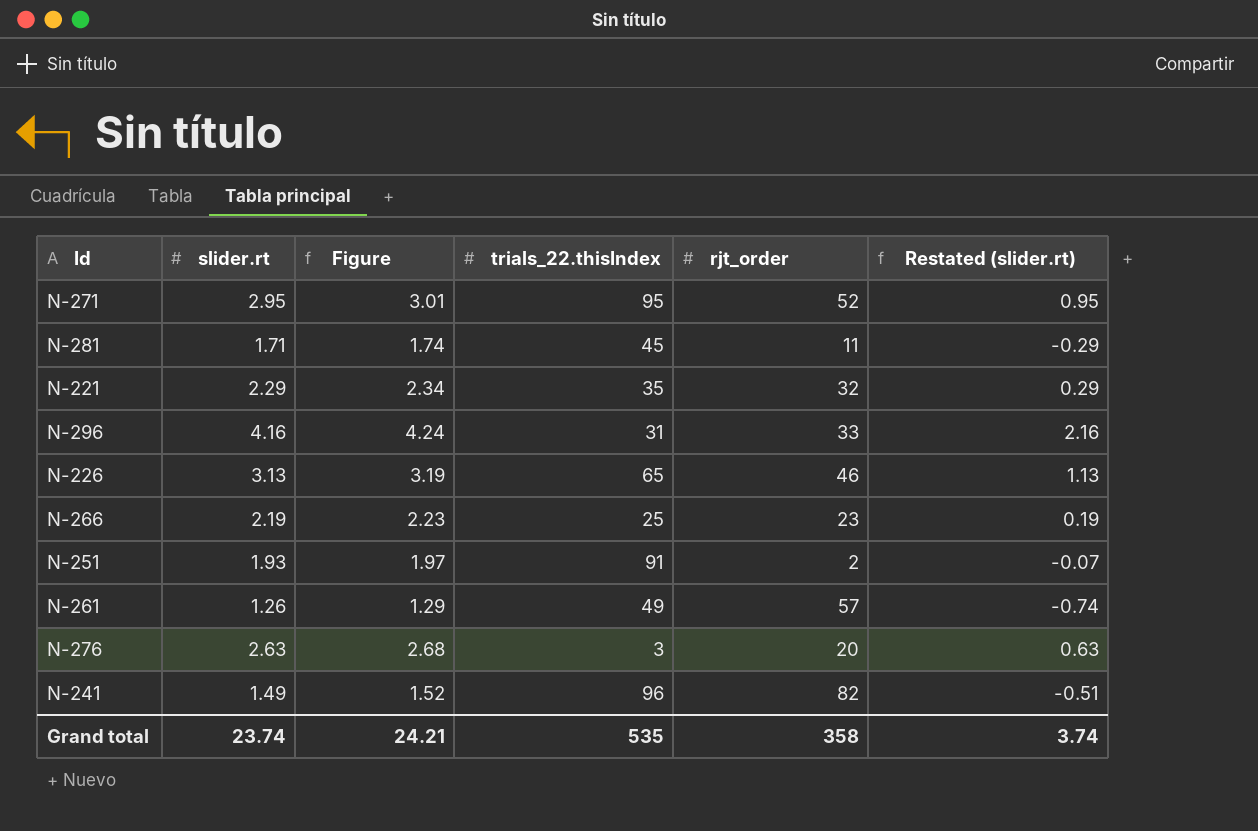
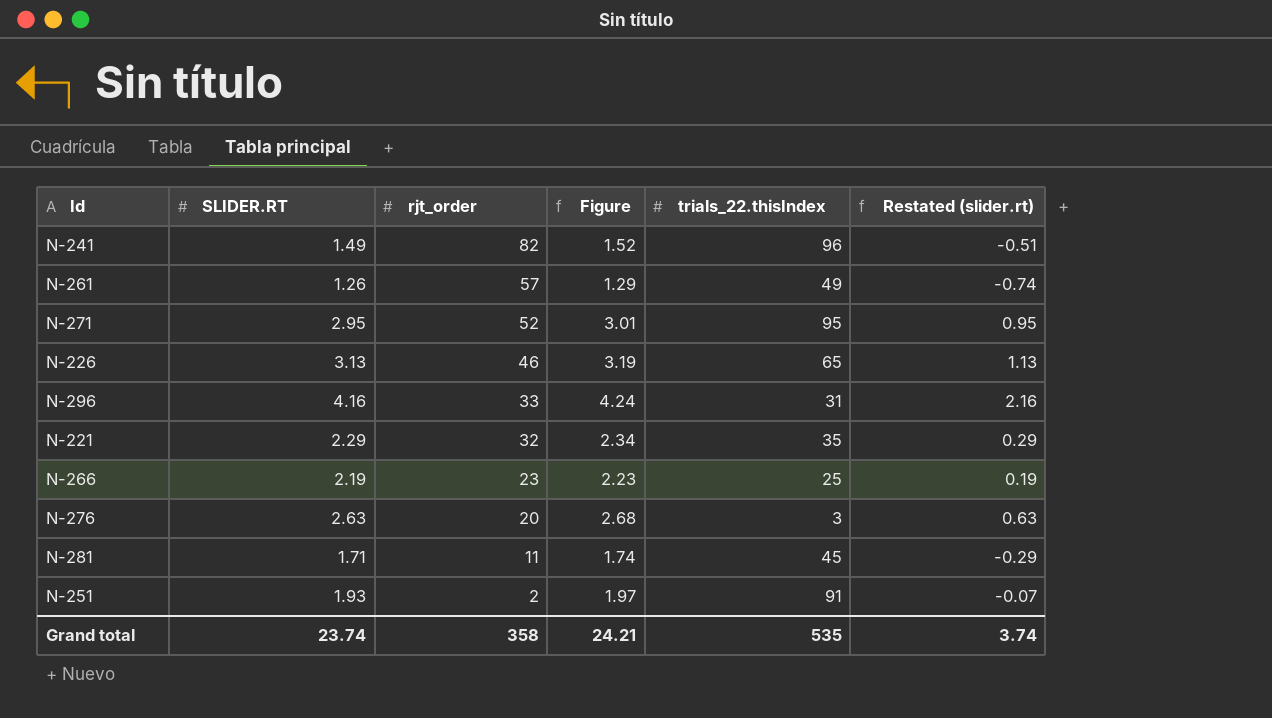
row order: none -> rjt_order descending
column name: slider.rt -> SLIDER.RT
column rjt_order | position: 5 -> 3

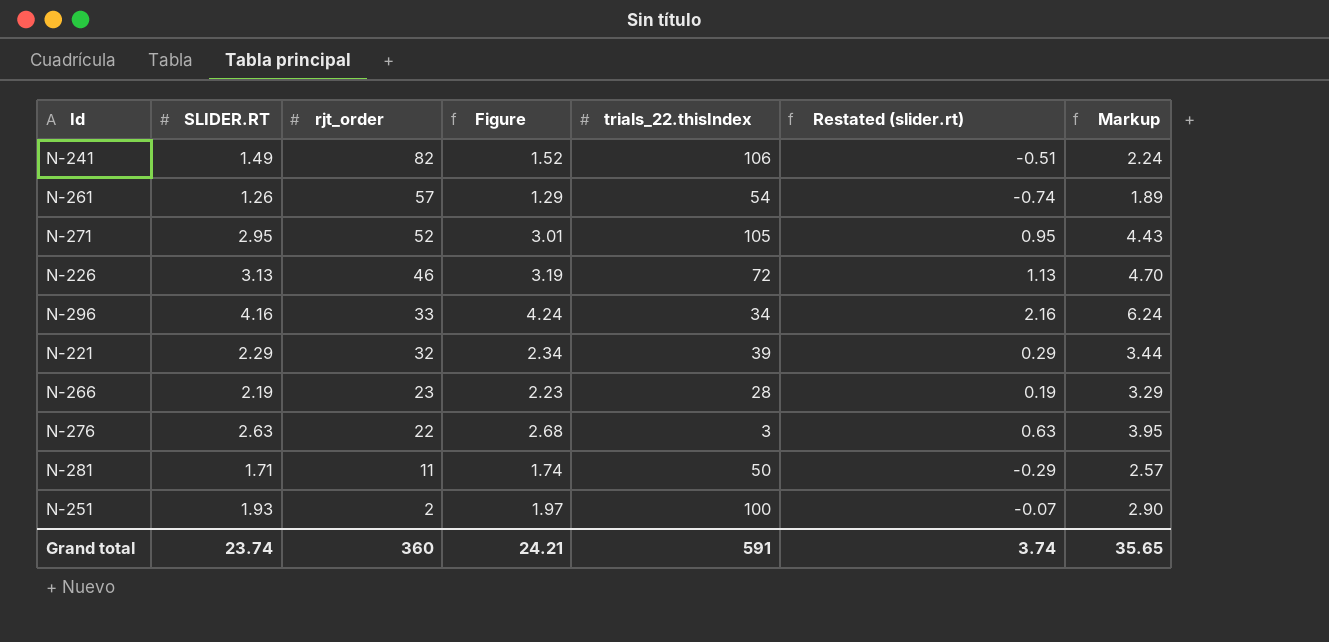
column Markup | formula: none -> [SLIDER.RT] * 1.5
N-241 | trials_22.thisIndex: 96 -> 106
N-261 | trials_22.thisIndex: 49 -> 54
N-271 | trials_22.thisIndex: 95 -> 105
N-226 | trials_22.thisIndex: 65 -> 72
N-296 | trials_22.thisIndex: 31 -> 34
N-221 | trials_22.thisIndex: 35 -> 39
N-266 | trials_22.thisIndex: 25 -> 28
N-276 | rjt_order: 20 -> 22
N-281 | trials_22.thisIndex: 45 -> 50
N-251 | trials_22.thisIndex: 91 -> 100
Grand total | rjt_order: 358 -> 360
Grand total | trials_22.thisIndex: 535 -> 591

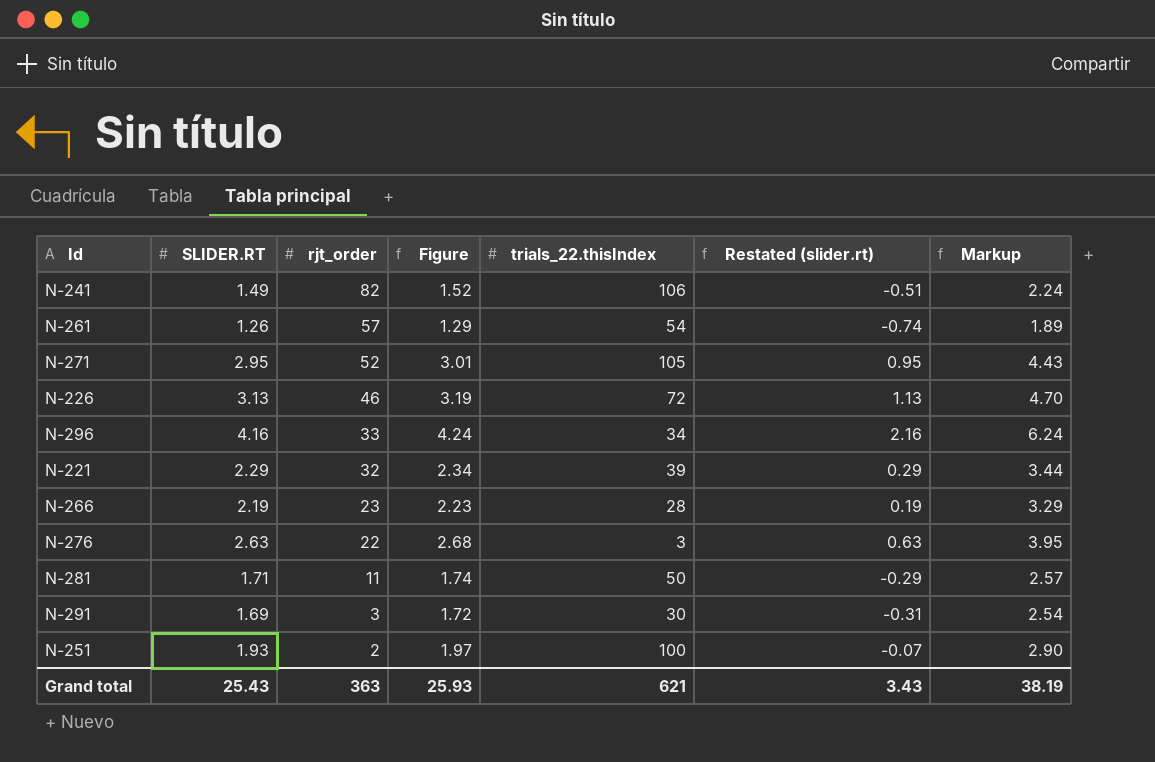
row N-291: none -> 1.69 | 3 | 1.72 | 30 | -0.31 | 2.54
Grand total | SLIDER.RT: 23.74 -> 25.43
Grand total | rjt_order: 360 -> 363
Grand total | Figure: 24.21 -> 25.93
Grand total | trials_22.thisIndex: 591 -> 621
Grand total | Restated (slider.rt): 3.74 -> 3.43
Grand total | Markup: 35.65 -> 38.19

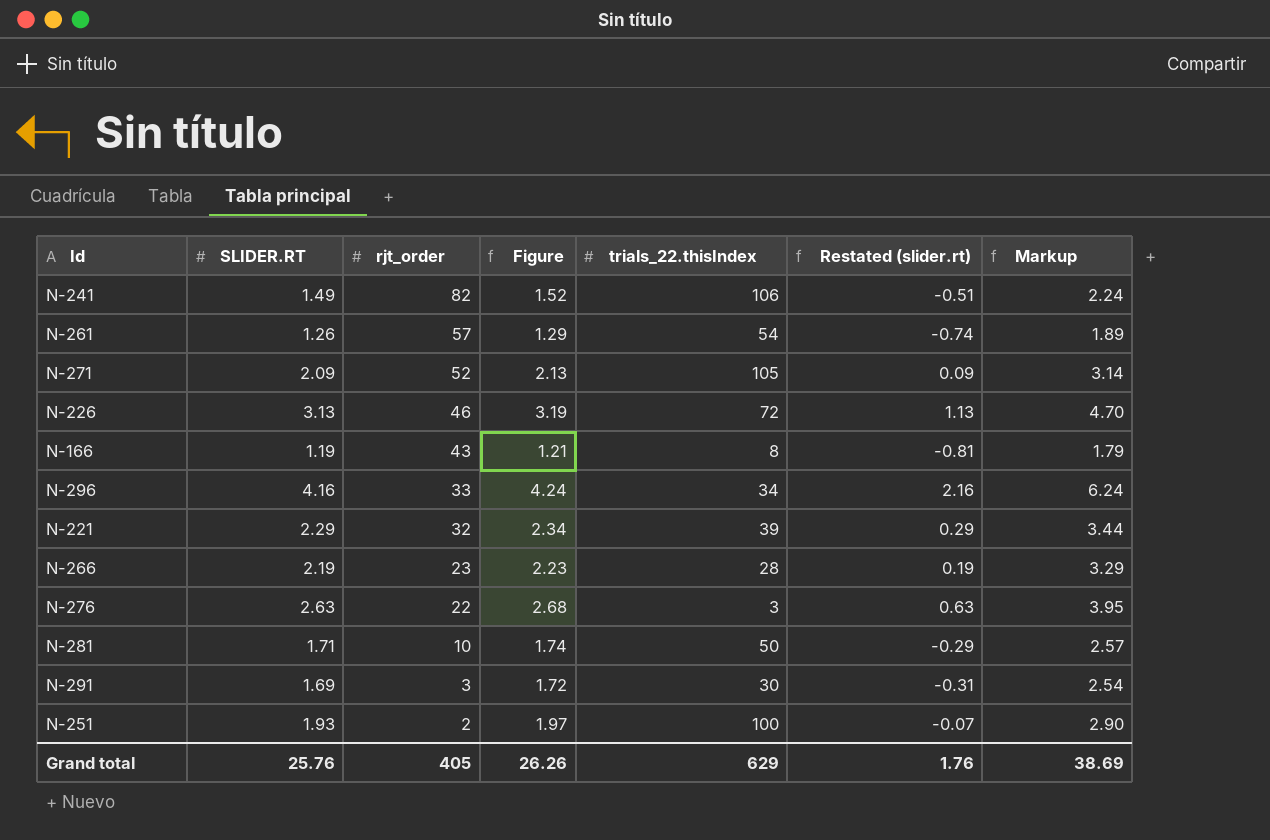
N-271 | SLIDER.RT: 2.95 -> 2.09
N-271 | Figure: 3.01 -> 2.13
N-271 | Restated (slider.rt): 0.95 -> 0.09
N-271 | Markup: 4.43 -> 3.14
row N-166: none -> 1.19 | 43 | 1.21 | 8 | -0.81 | 1.79
N-281 | rjt_order: 11 -> 10
Grand total | SLIDER.RT: 25.43 -> 25.76
Grand total | rjt_order: 363 -> 405
Grand total | Figure: 25.93 -> 26.26
Grand total | trials_22.thisIndex: 621 -> 629
Grand total | Restated (slider.rt): 3.43 -> 1.76
Grand total | Markup: 38.19 -> 38.69

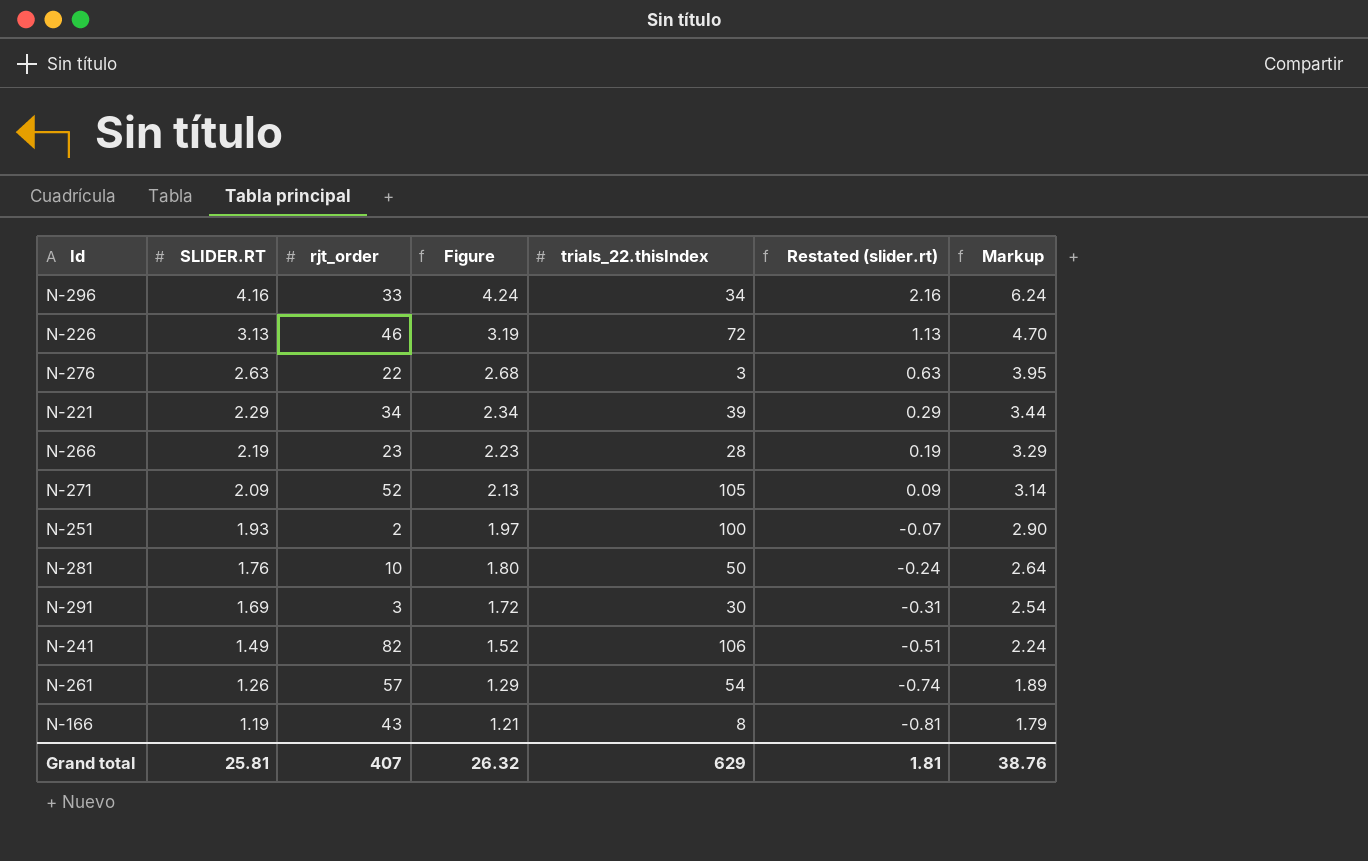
row order: rjt_order descending -> SLIDER.RT descending
N-221 | rjt_order: 32 -> 34
N-281 | SLIDER.RT: 1.71 -> 1.76
N-281 | Figure: 1.74 -> 1.80
N-281 | Restated (slider.rt): -0.29 -> -0.24
N-281 | Markup: 2.57 -> 2.64
Grand total | SLIDER.RT: 25.76 -> 25.81
Grand total | rjt_order: 405 -> 407
Grand total | Figure: 26.26 -> 26.32
Grand total | Restated (slider.rt): 1.76 -> 1.81
Grand total | Markup: 38.69 -> 38.76

